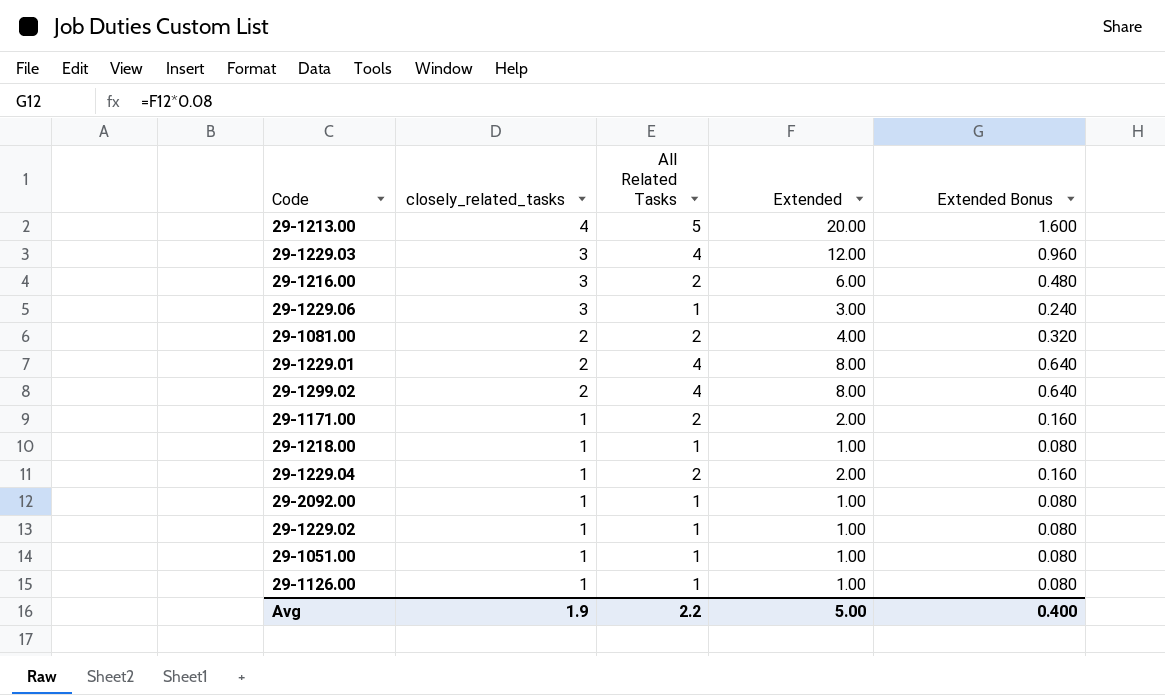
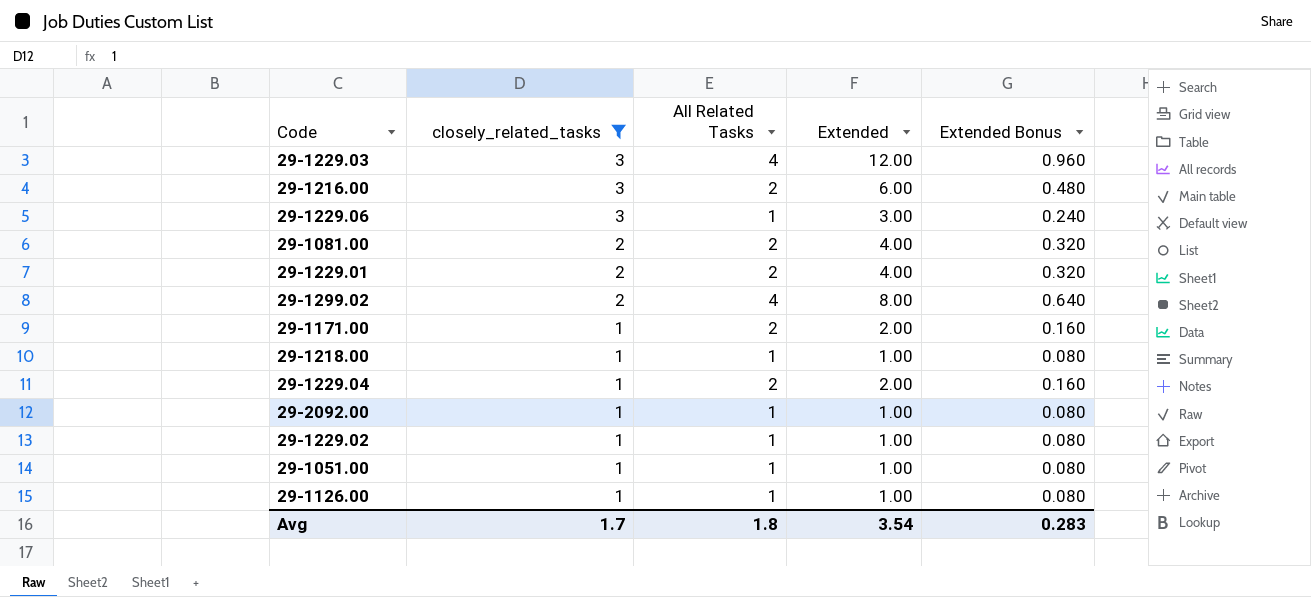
filter: none -> closely_related_tasks != 4
29-1229.01 | All Related Tasks: 4 -> 2
29-1229.01 | Extended: 8.00 -> 4.00
29-1229.01 | Extended Bonus: 0.640 -> 0.320
Avg | closely_related_tasks: 1.9 -> 1.7
Avg | All Related Tasks: 2.2 -> 1.8
Avg | Extended: 5.00 -> 3.54
Avg | Extended Bonus: 0.400 -> 0.283

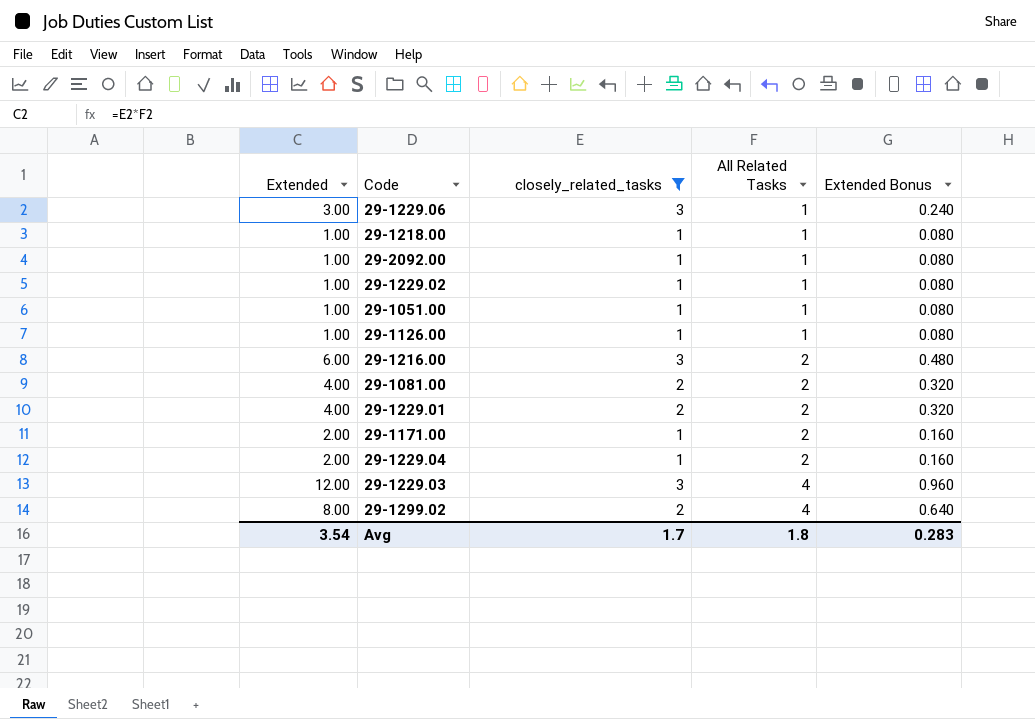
row order: closely_related_tasks descending -> All Related Tasks ascending
column Extended | position: 4 -> 1

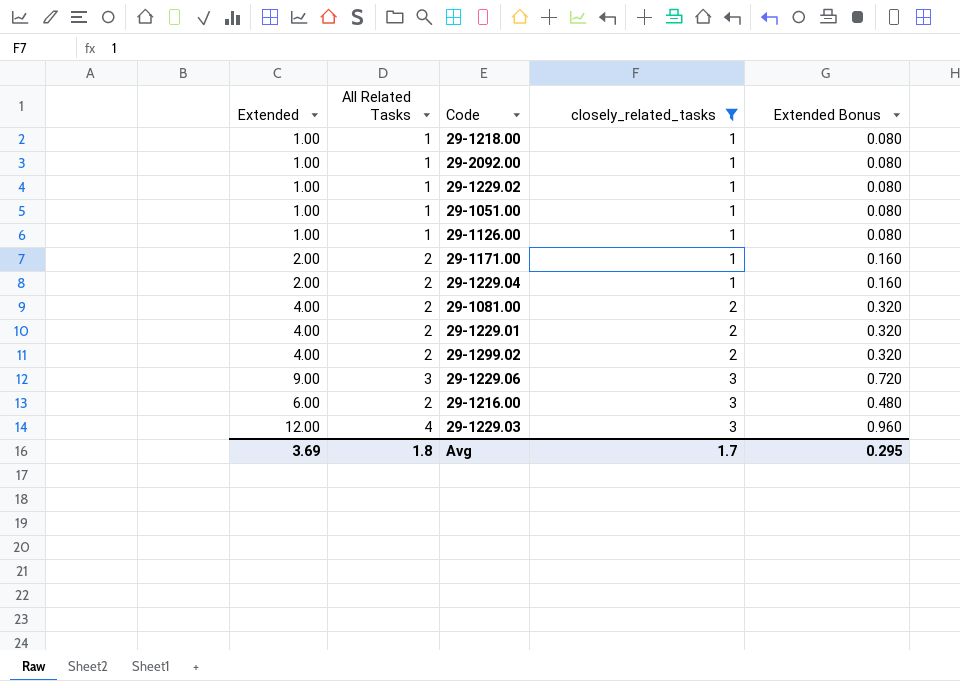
row order: All Related Tasks ascending -> closely_related_tasks ascending
column All Related Tasks | position: 4 -> 2
29-1299.02 | Extended: 8.00 -> 4.00
29-1299.02 | All Related Tasks: 4 -> 2
29-1299.02 | Extended Bonus: 0.640 -> 0.320
29-1229.06 | Extended: 3.00 -> 9.00
29-1229.06 | All Related Tasks: 1 -> 3
29-1229.06 | Extended Bonus: 0.240 -> 0.720
Avg | Extended: 3.54 -> 3.69
Avg | Extended Bonus: 0.283 -> 0.295

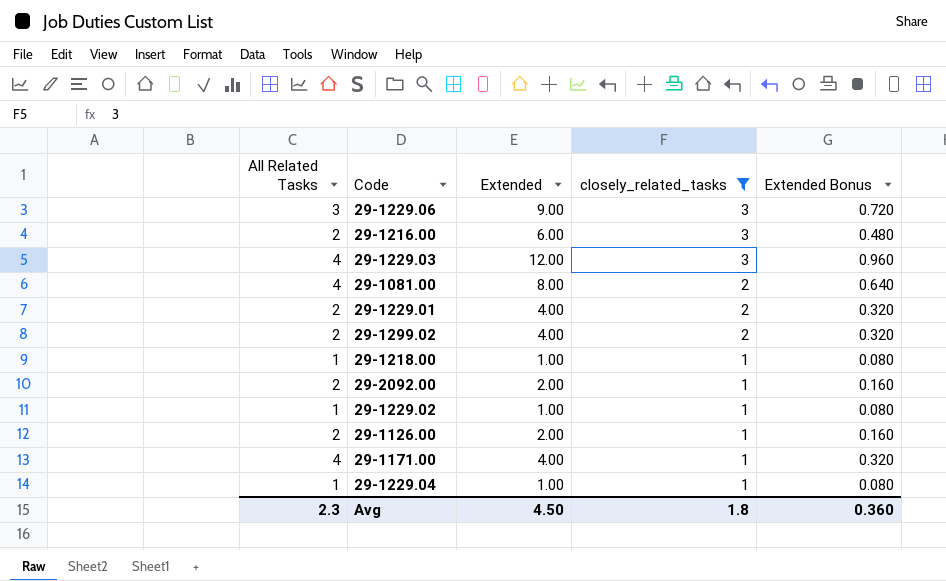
row order: closely_related_tasks ascending -> closely_related_tasks descending
column Extended | position: 1 -> 3
row 29-1051.00: 1.00 | 1 | 1 | 0.080 -> none
29-1081.00 | All Related Tasks: 2 -> 4
29-1081.00 | Extended: 4.00 -> 8.00
29-1081.00 | Extended Bonus: 0.320 -> 0.640
29-2092.00 | All Related Tasks: 1 -> 2
29-2092.00 | Extended: 1.00 -> 2.00
29-2092.00 | Extended Bonus: 0.080 -> 0.160
29-1126.00 | All Related Tasks: 1 -> 2
29-1126.00 | Extended: 1.00 -> 2.00
29-1126.00 | Extended Bonus: 0.080 -> 0.160
29-1171.00 | All Related Tasks: 2 -> 4
29-1171.00 | Extended: 2.00 -> 4.00
29-1171.00 | Extended Bonus: 0.160 -> 0.320
29-1229.04 | All Related Tasks: 2 -> 1
29-1229.04 | Extended: 2.00 -> 1.00
29-1229.04 | Extended Bonus: 0.160 -> 0.080
Avg | All Related Tasks: 1.8 -> 2.3
Avg | Extended: 3.69 -> 4.50
Avg | closely_related_tasks: 1.7 -> 1.8
Avg | Extended Bonus: 0.295 -> 0.360

